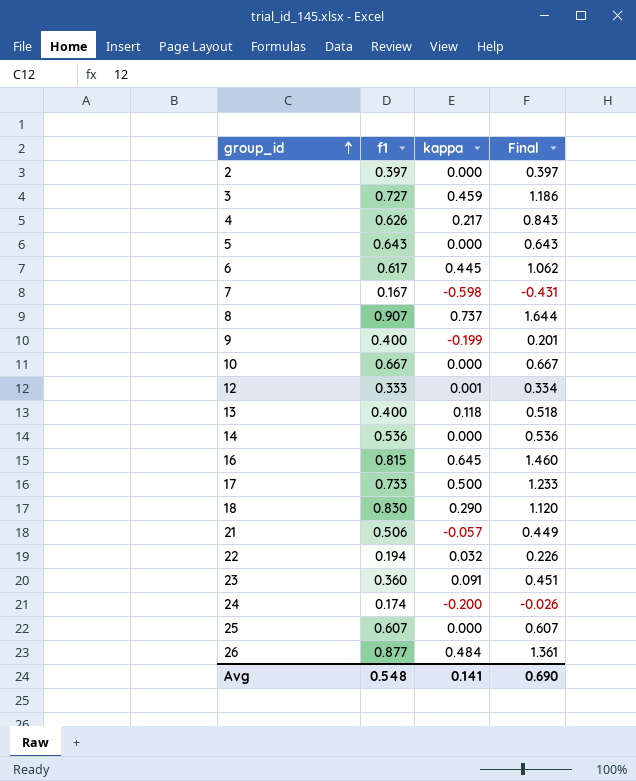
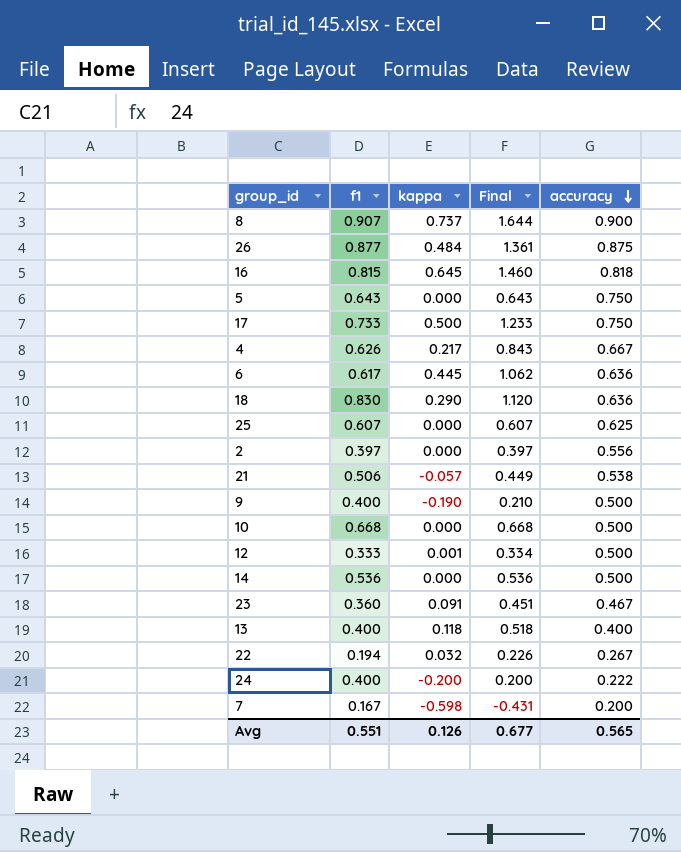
row order: group_id ascending -> accuracy descending
column accuracy | position: none -> 5
row 3: 0.727 | 0.459 | 1.186 -> none
9 | kappa: -0.199 -> -0.190
9 | Final: 0.201 -> 0.210
10 | f1: 0.667 -> 0.668
10 | Final: 0.667 -> 0.668
24 | f1: 0.174 -> 0.400
24 | Final: -0.026 -> 0.200
Avg | f1: 0.548 -> 0.551
Avg | kappa: 0.141 -> 0.126
Avg | Final: 0.690 -> 0.677

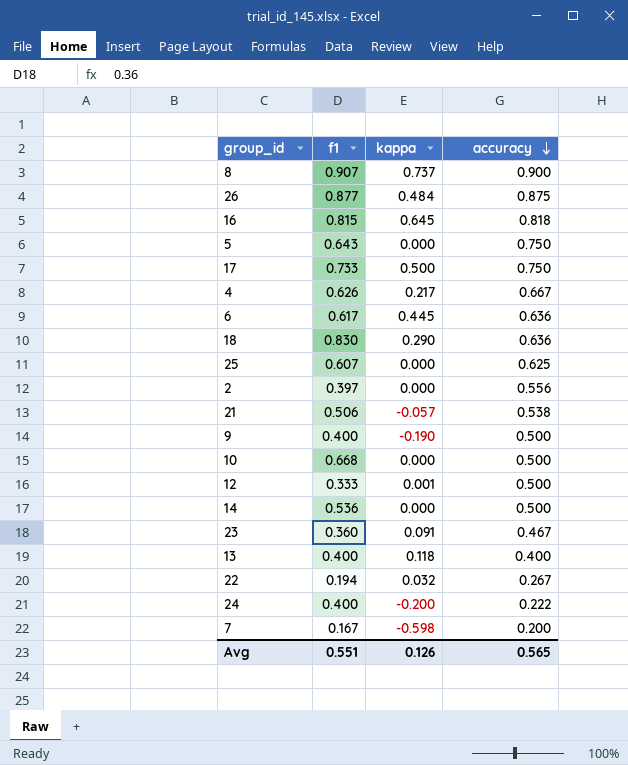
column Final | formula: [f1] + [kappa] -> none

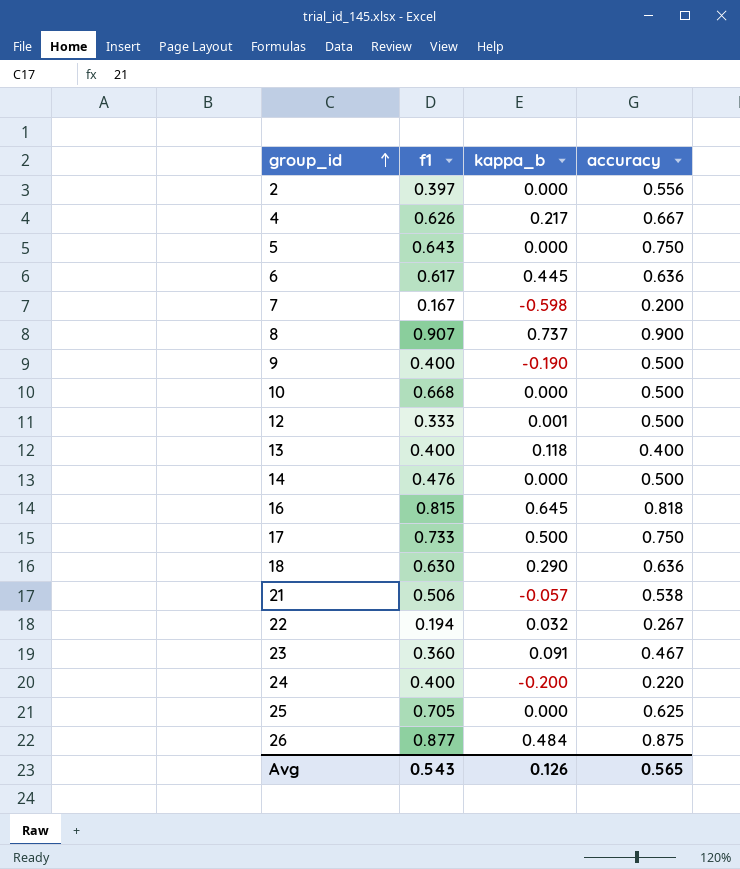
row order: accuracy descending -> group_id ascending
column name: kappa -> kappa_b
14 | f1: 0.536 -> 0.476
18 | f1: 0.830 -> 0.630
24 | accuracy: 0.222 -> 0.220
25 | f1: 0.607 -> 0.705
Avg | f1: 0.551 -> 0.543

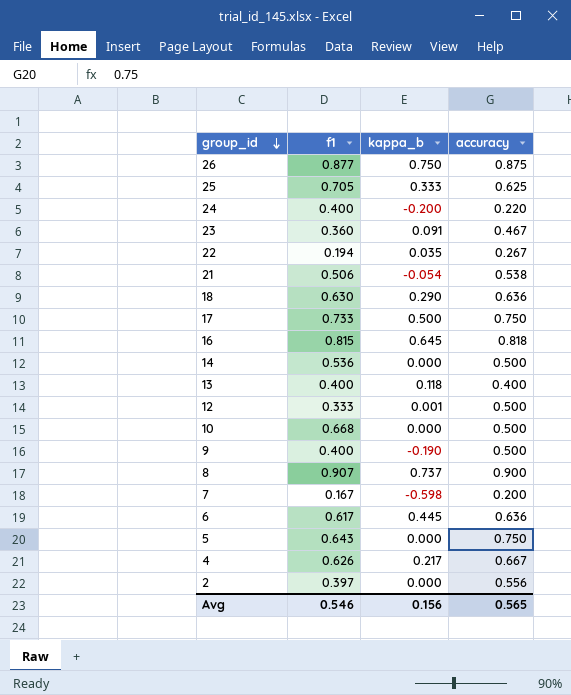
row order: group_id ascending -> group_id descending
26 | kappa_b: 0.484 -> 0.750
25 | kappa_b: 0.000 -> 0.333
22 | kappa_b: 0.032 -> 0.035
21 | kappa_b: -0.057 -> -0.054
14 | f1: 0.476 -> 0.536
Avg | f1: 0.543 -> 0.546
Avg | kappa_b: 0.126 -> 0.156

